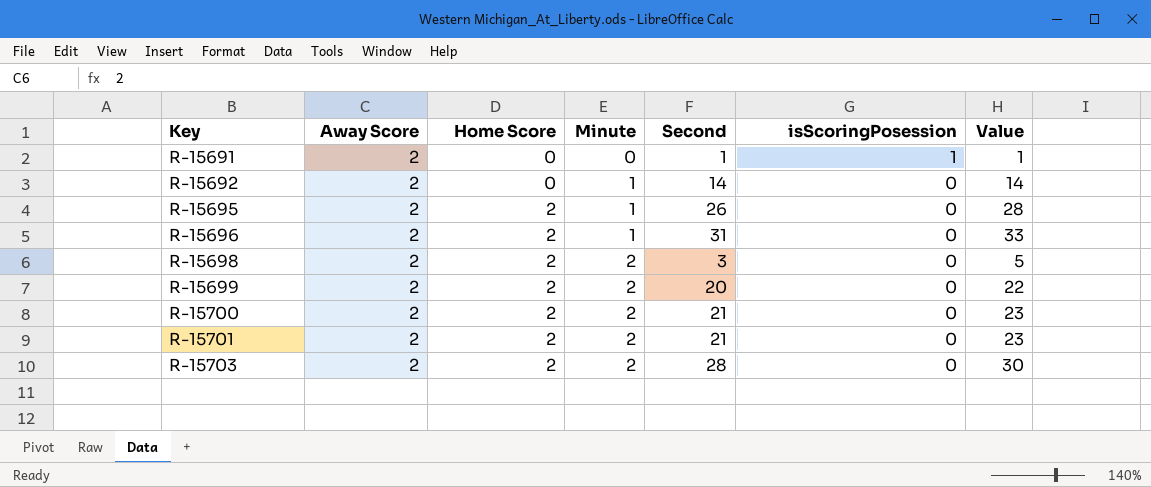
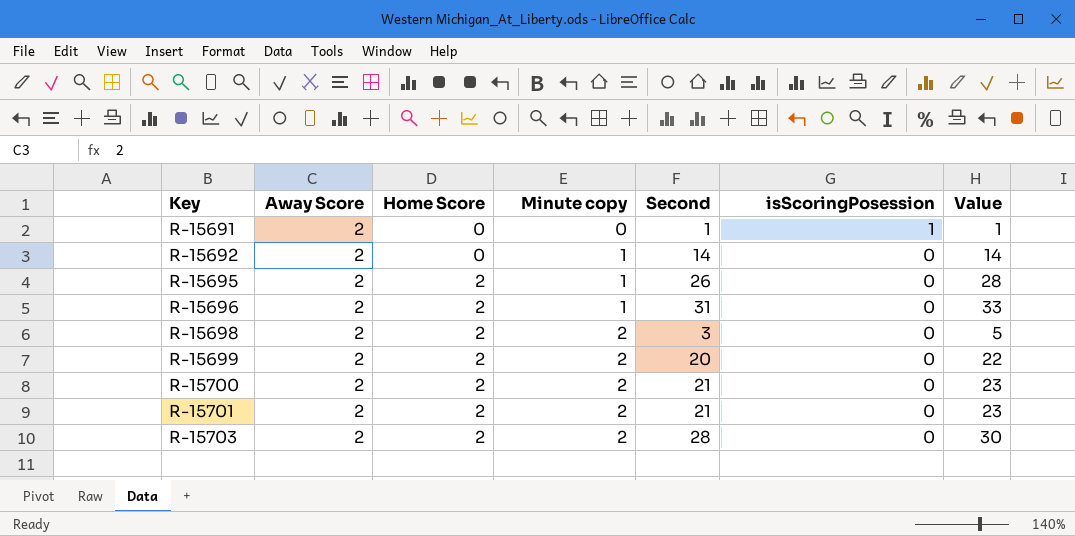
column name: Minute -> Minute copy

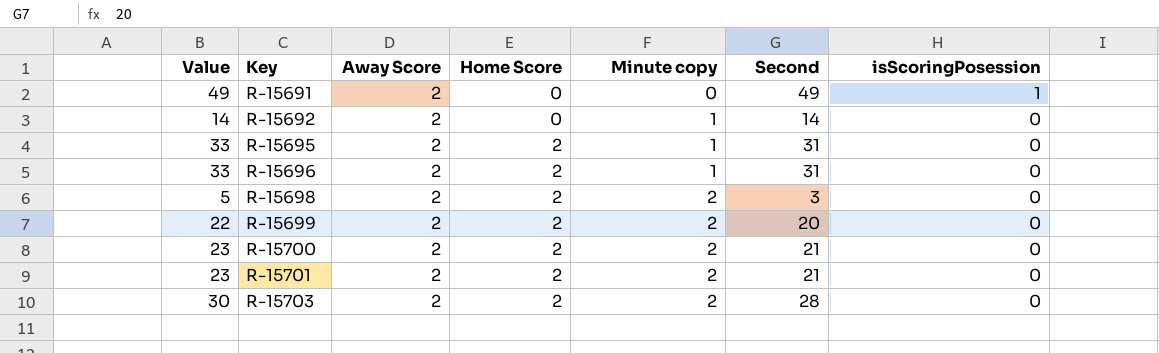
column Value | position: 7 -> 1
R-15691 | Value: 1 -> 49
R-15691 | Second: 1 -> 49
R-15695 | Value: 28 -> 33
R-15695 | Second: 26 -> 31

